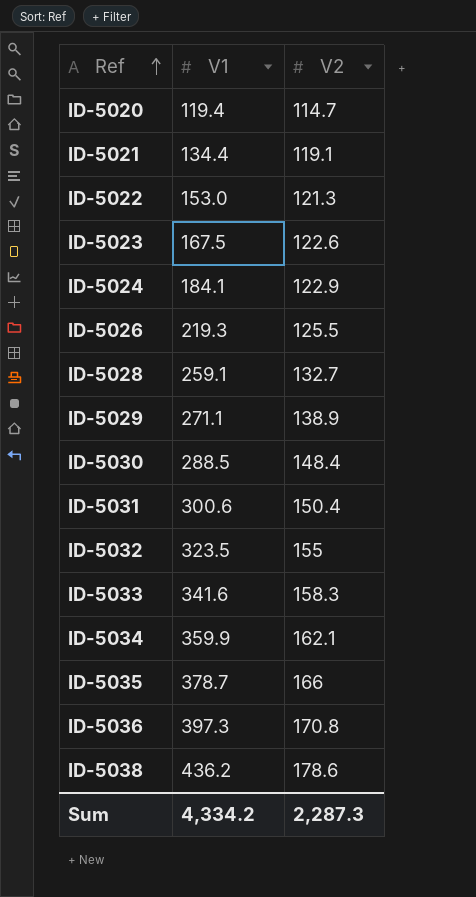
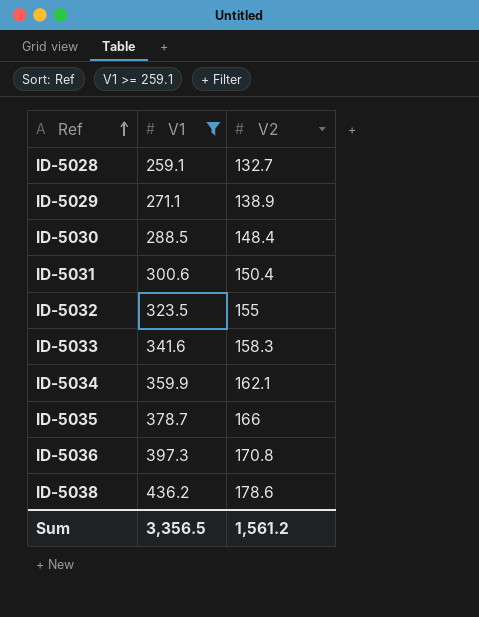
filter: none -> V1 >= 259.1
Sum | V1: 4,334.2 -> 3,356.5
Sum | V2: 2,287.3 -> 1,561.2

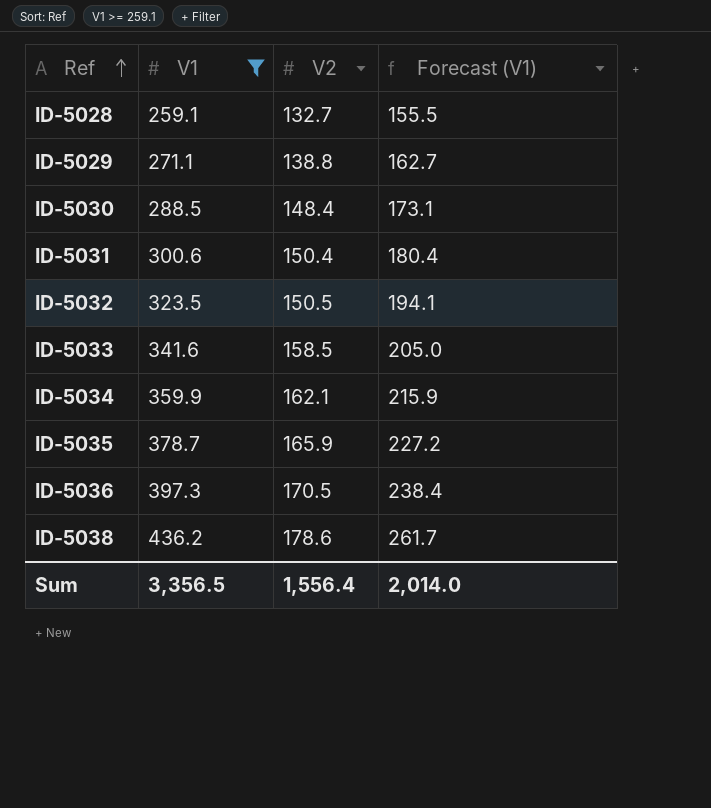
column Forecast (V1) | formula: none -> [V1] * 0.6
ID-5029 | V2: 138.9 -> 138.8
ID-5032 | V2: 155 -> 150.5
ID-5033 | V2: 158.3 -> 158.5
ID-5035 | V2: 166 -> 165.9
ID-5036 | V2: 170.8 -> 170.5
Sum | V2: 1,561.2 -> 1,556.4

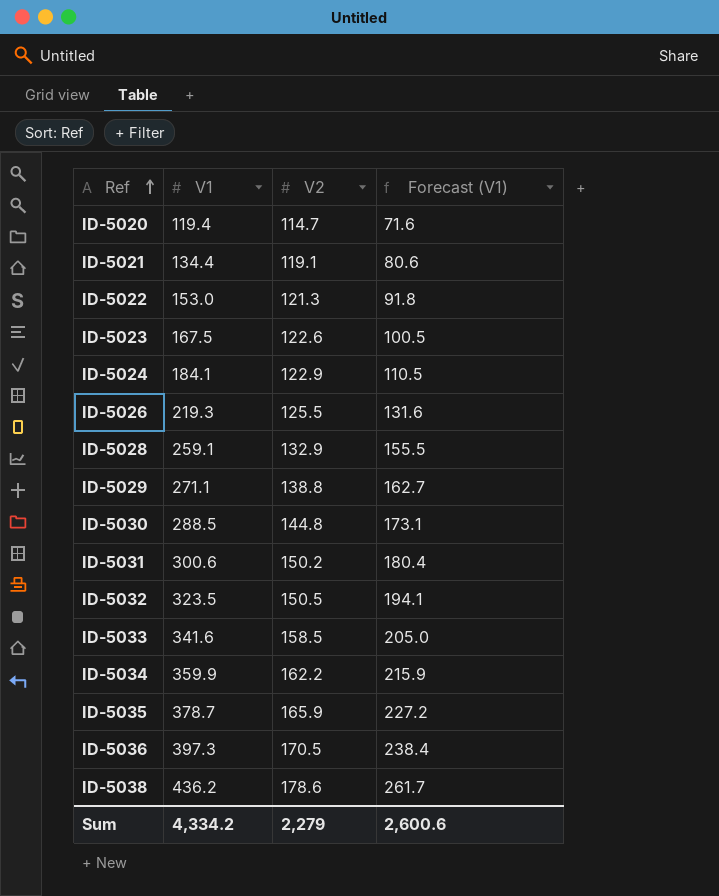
filter: V1 >= 259.1 -> none
ID-5028 | V2: 132.7 -> 132.9
ID-5030 | V2: 148.4 -> 144.8
ID-5031 | V2: 150.4 -> 150.2
ID-5034 | V2: 162.1 -> 162.2
Sum | V1: 3,356.5 -> 4,334.2
Sum | V2: 1,556.4 -> 2,279
Sum | Forecast (V1): 2,014.0 -> 2,600.6

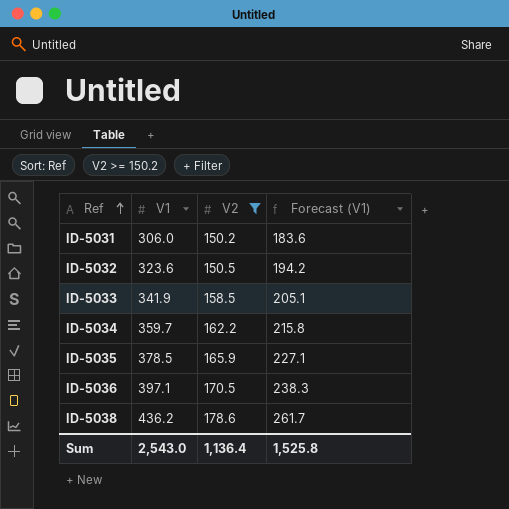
filter: none -> V2 >= 150.2
ID-5031 | V1: 300.6 -> 306.0
ID-5031 | Forecast (V1): 180.4 -> 183.6
ID-5032 | V1: 323.5 -> 323.6
ID-5032 | Forecast (V1): 194.1 -> 194.2
ID-5033 | V1: 341.6 -> 341.9
ID-5033 | Forecast (V1): 205.0 -> 205.1
ID-5034 | V1: 359.9 -> 359.7
ID-5034 | Forecast (V1): 215.9 -> 215.8
ID-5035 | V1: 378.7 -> 378.5
ID-5035 | Forecast (V1): 227.2 -> 227.1
ID-5036 | V1: 397.3 -> 397.1
ID-5036 | Forecast (V1): 238.4 -> 238.3
Sum | V1: 4,334.2 -> 2,543.0
Sum | V2: 2,279 -> 1,136.4
Sum | Forecast (V1): 2,600.6 -> 1,525.8

